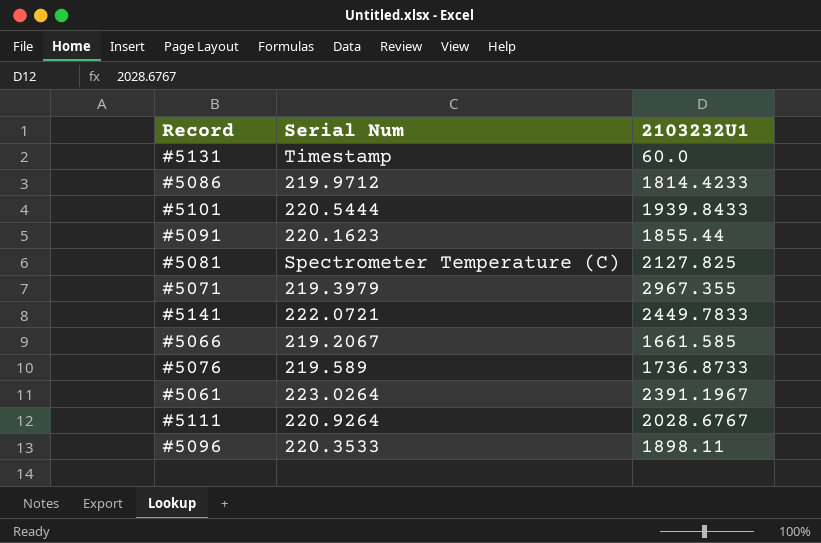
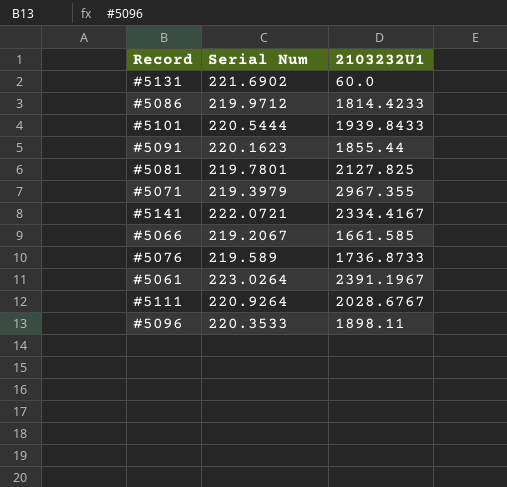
#5131 | Serial Num: Timestamp -> 221.6902
#5081 | Serial Num: Spectrometer Temperature (C) -> 219.7801
#5141 | 2103232U1: 2449.7833 -> 2334.4167

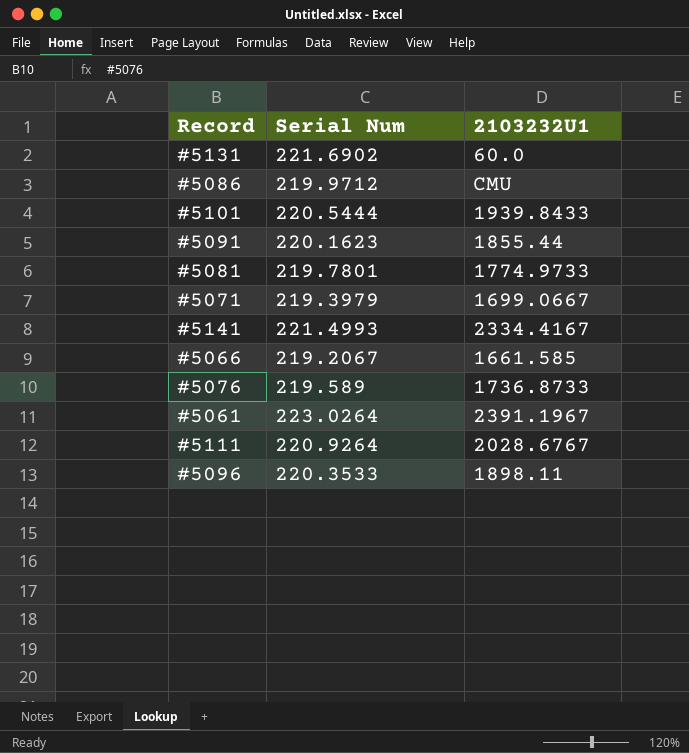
#5086 | 2103232U1: 1814.4233 -> CMU
#5081 | 2103232U1: 2127.825 -> 1774.9733
#5071 | 2103232U1: 2967.355 -> 1699.0667
#5141 | Serial Num: 222.0721 -> 221.4993

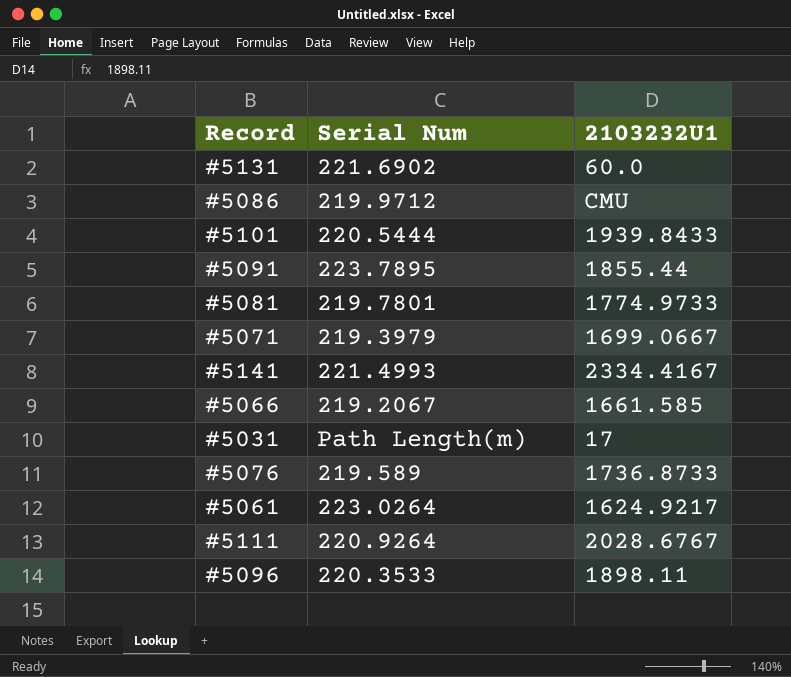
#5091 | Serial Num: 220.1623 -> 223.7895
row #5031: none -> Path Length(m) | 17
#5061 | 2103232U1: 2391.1967 -> 1624.9217

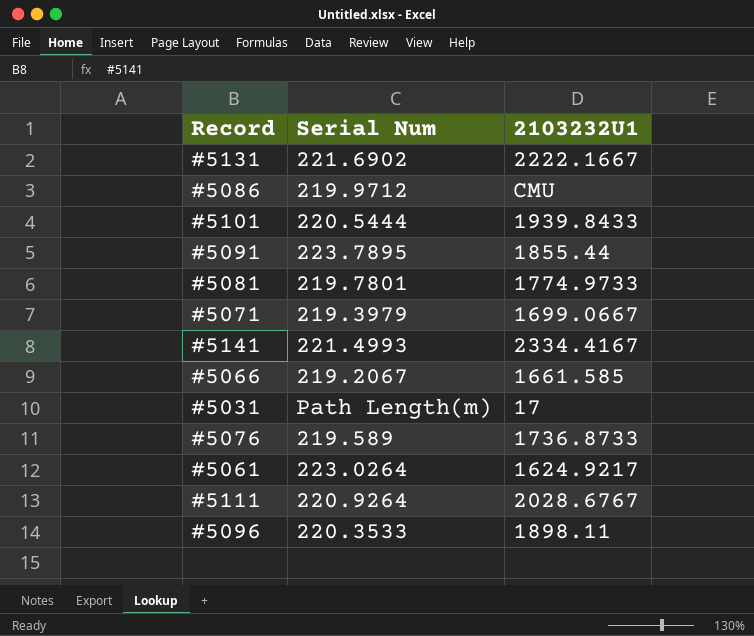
#5131 | 2103232U1: 60.0 -> 2222.1667

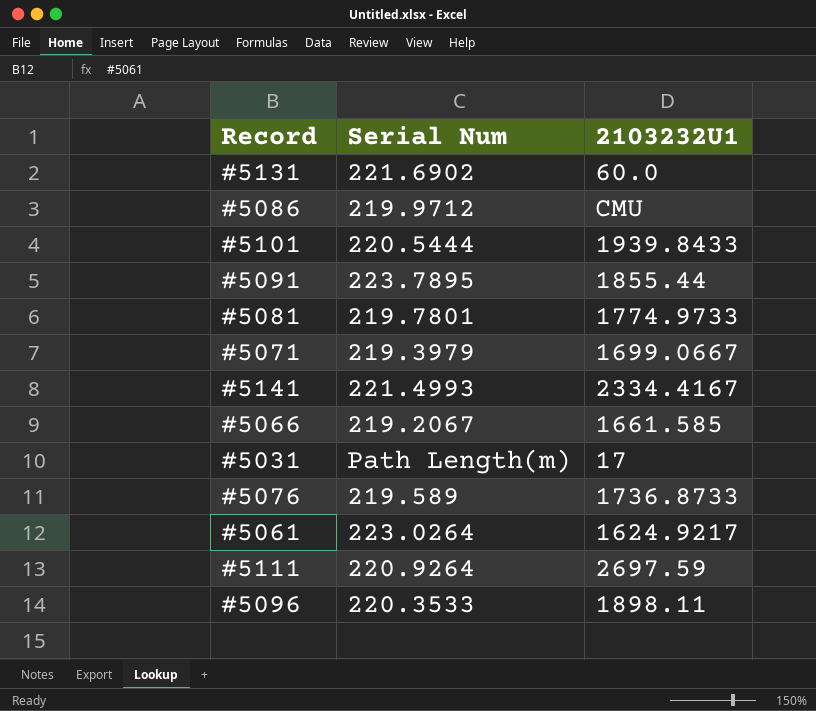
#5131 | 2103232U1: 2222.1667 -> 60.0
#5111 | 2103232U1: 2028.6767 -> 2697.59

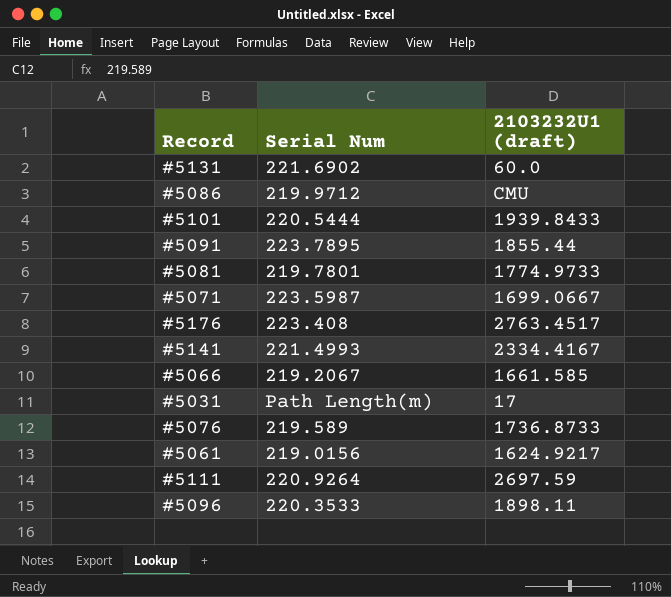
column name: 2103232U1 -> 2103232U1 (draft)
#5071 | Serial Num: 219.3979 -> 223.5987
row #5176: none -> 223.408 | 2763.4517
#5061 | Serial Num: 223.0264 -> 219.0156

